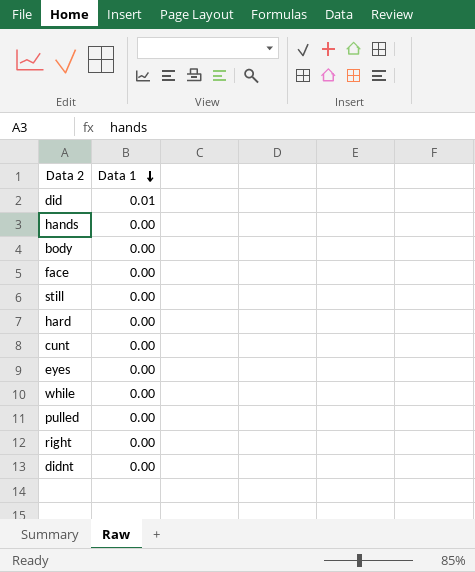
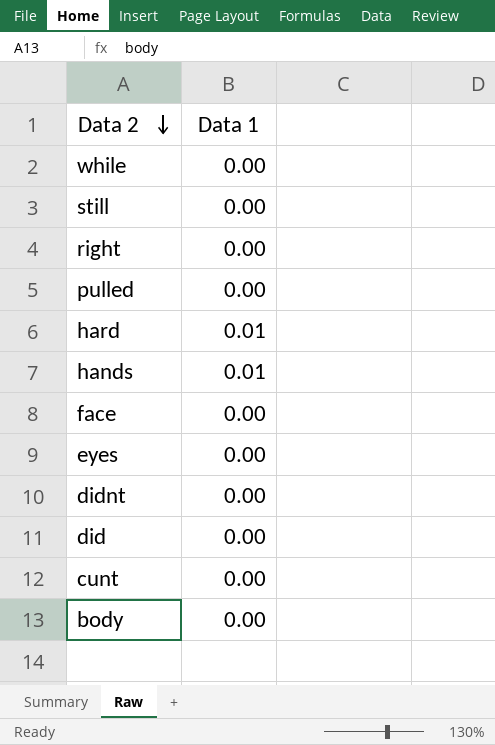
row order: Data 1 descending -> Data 2 descending
hard | Data 1: 0.00 -> 0.01
hands | Data 1: 0.00 -> 0.01
did | Data 1: 0.01 -> 0.00

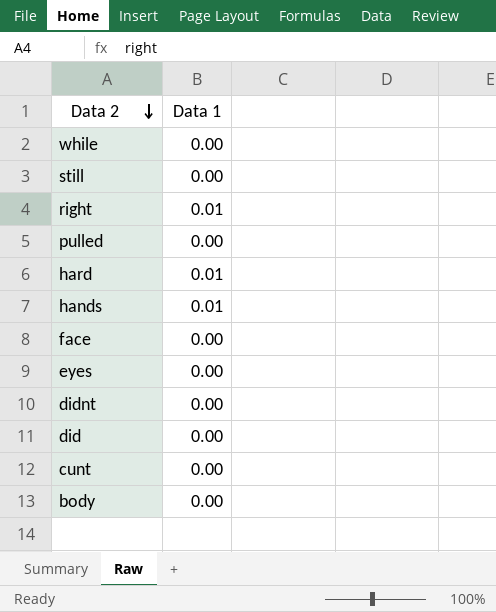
right | Data 1: 0.00 -> 0.01

